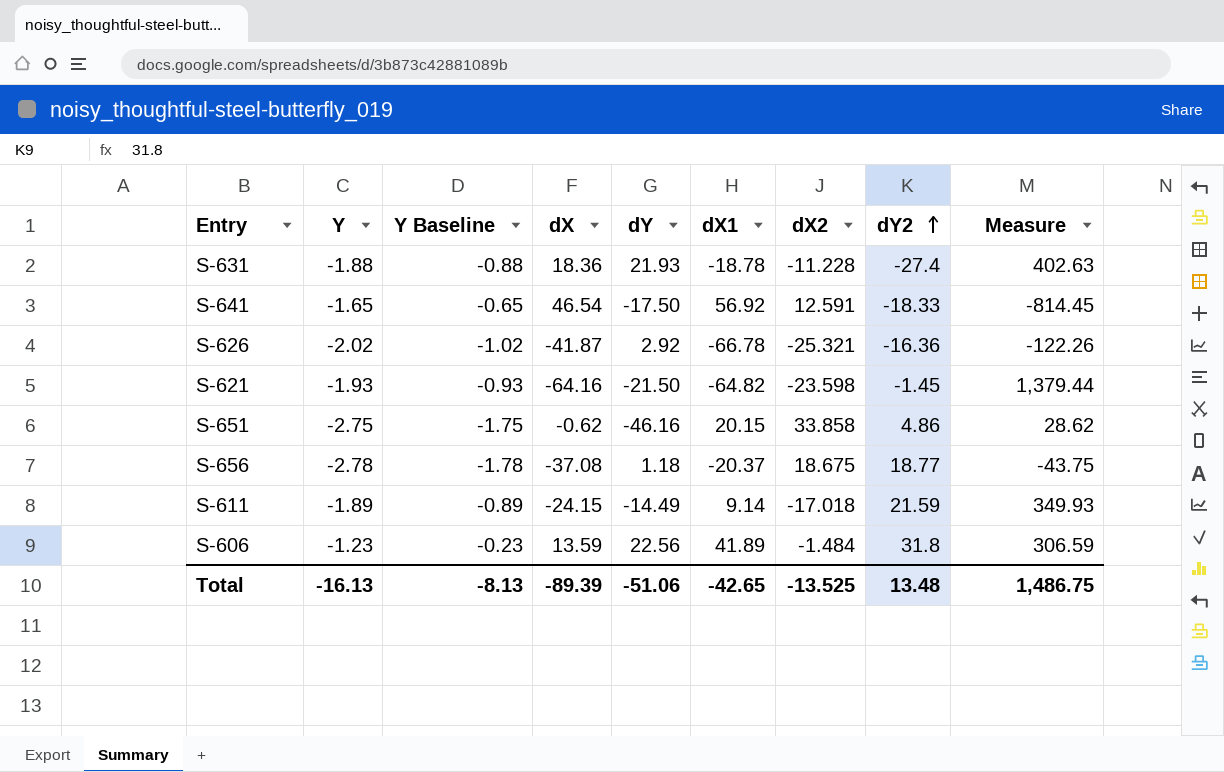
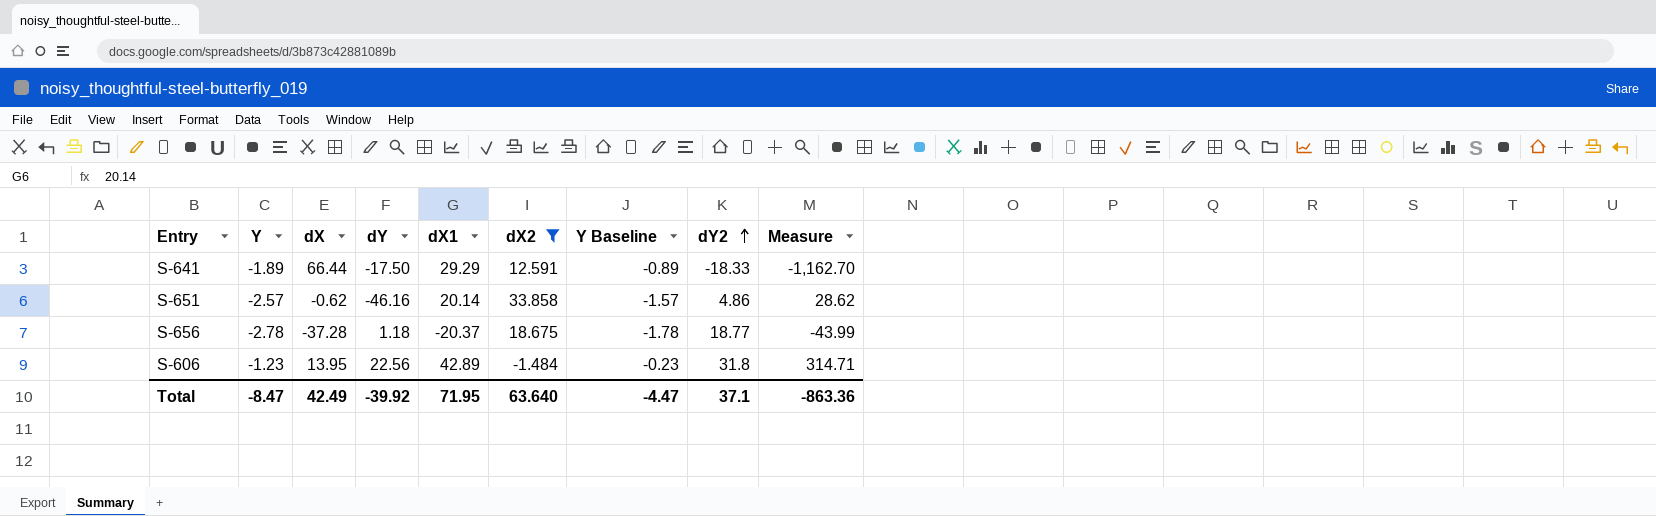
filter: none -> dX2 >= -1.484
column Y Baseline | position: 3 -> 7
S-641 | Y: -1.65 -> -1.89
S-641 | dX: 46.54 -> 66.44
S-641 | dX1: 56.92 -> 29.29
S-641 | Y Baseline: -0.65 -> -0.89
S-641 | Measure: -814.45 -> -1,162.70
S-651 | Y: -2.75 -> -2.57
S-651 | dX1: 20.15 -> 20.14
S-651 | Y Baseline: -1.75 -> -1.57
S-656 | dX: -37.08 -> -37.28
S-656 | Measure: -43.75 -> -43.99
S-606 | dX: 13.59 -> 13.95
S-606 | dX1: 41.89 -> 42.89
S-606 | Measure: 306.59 -> 314.71
Total | Y: -16.13 -> -8.47
Total | dX: -89.39 -> 42.49
Total | dY: -51.06 -> -39.92
Total | dX1: -42.65 -> 71.95
Total | dX2: -13.525 -> 63.640
Total | Y Baseline: -8.13 -> -4.47
Total | dY2: 13.48 -> 37.1
Total | Measure: 1,486.75 -> -863.36

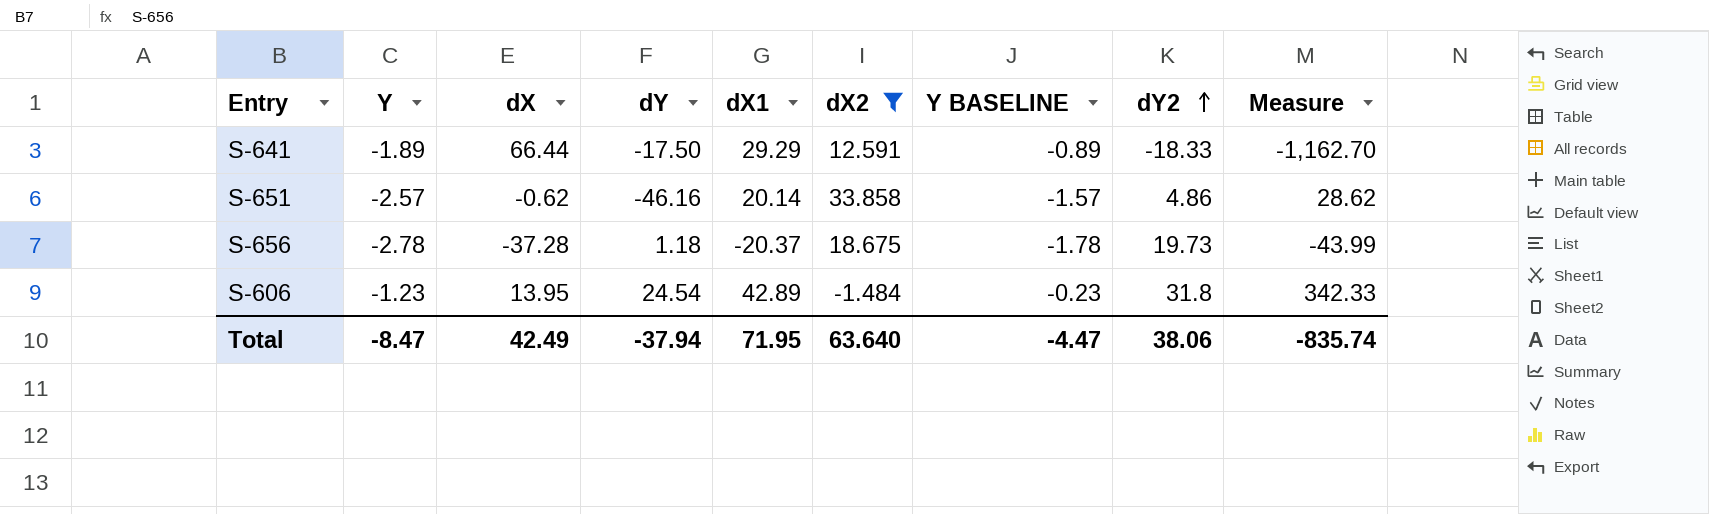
column name: Y Baseline -> Y BASELINE
S-656 | dY2: 18.77 -> 19.73
S-606 | dY: 22.56 -> 24.54
S-606 | Measure: 314.71 -> 342.33
Total | dY: -39.92 -> -37.94
Total | dY2: 37.1 -> 38.06
Total | Measure: -863.36 -> -835.74

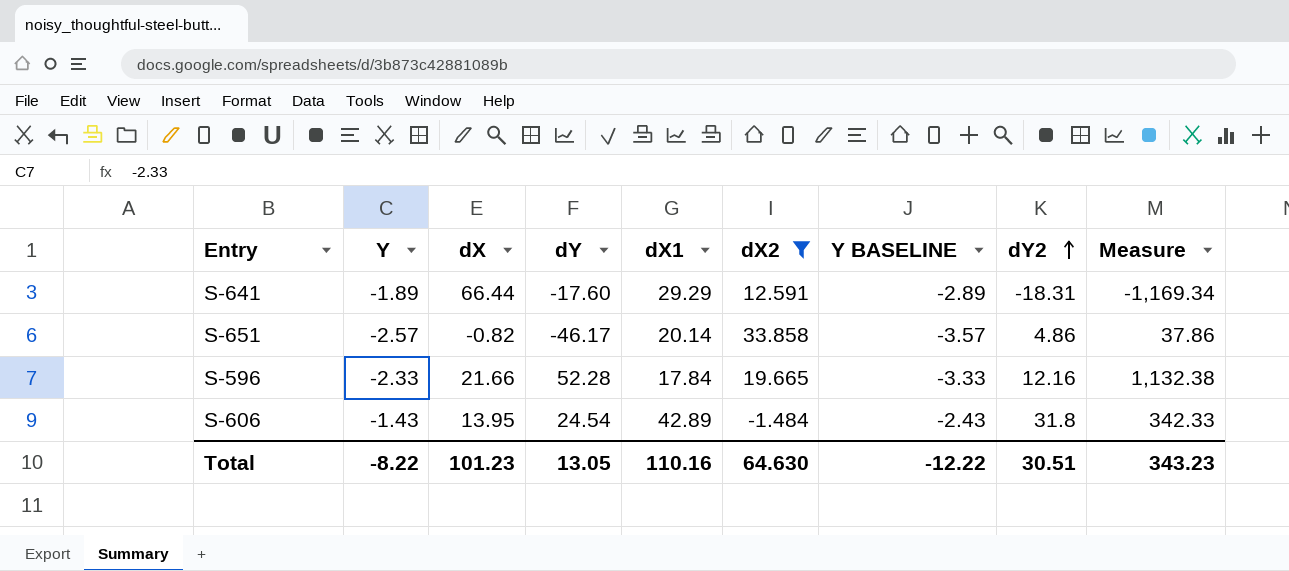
column Y BASELINE | formula: [Y] + 1 -> [Y] - 1
row S-656: -2.78 | -37.28 | 1.18 | -20.37 | 18.675 | -1.78 | 19.73 | -43.99 -> none
S-641 | dY: -17.50 -> -17.60
S-641 | dY2: -18.33 -> -18.31
S-641 | Measure: -1,162.70 -> -1,169.34
S-651 | dX: -0.62 -> -0.82
S-651 | dY: -46.16 -> -46.17
S-651 | Measure: 28.62 -> 37.86
row S-596: none -> -2.33 | 21.66 | 52.28 | 17.84 | 19.665 | -3.33 | 12.16 | 1,132.38
S-606 | Y: -1.23 -> -1.43
Total | Y: -8.47 -> -8.22
Total | dX: 42.49 -> 101.23
Total | dY: -37.94 -> 13.05
Total | dX1: 71.95 -> 110.16
Total | dX2: 63.640 -> 64.630
Total | Y BASELINE: -4.47 -> -12.22
Total | dY2: 38.06 -> 30.51
Total | Measure: -835.74 -> 343.23

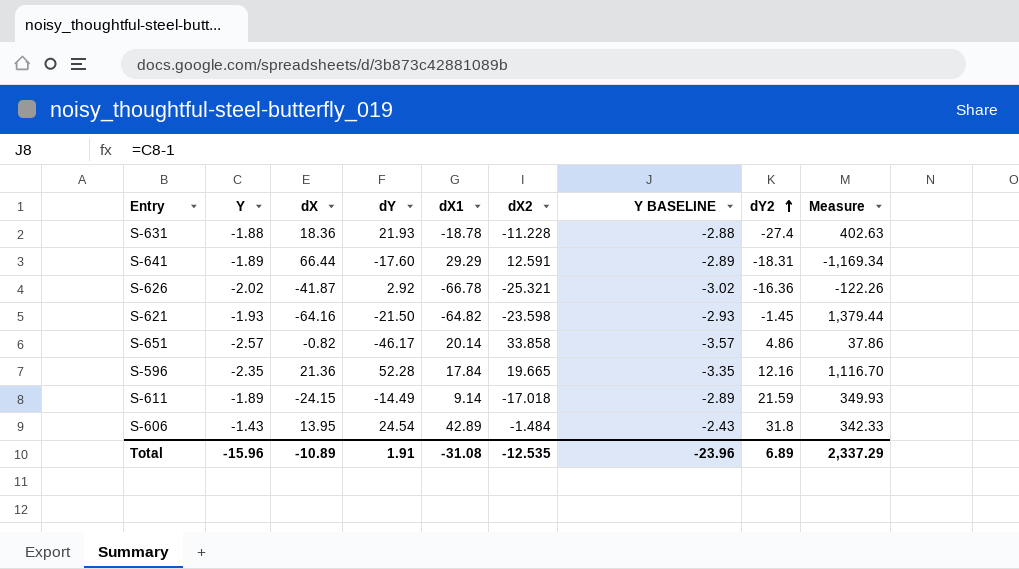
filter: dX2 >= -1.484 -> none
S-596 | Y: -2.33 -> -2.35
S-596 | dX: 21.66 -> 21.36
S-596 | Y BASELINE: -3.33 -> -3.35
S-596 | Measure: 1,132.38 -> 1,116.70
Total | Y: -8.22 -> -15.96
Total | dX: 101.23 -> -10.89
Total | dY: 13.05 -> 1.91
Total | dX1: 110.16 -> -31.08
Total | dX2: 64.630 -> -12.535
Total | Y BASELINE: -12.22 -> -23.96
Total | dY2: 30.51 -> 6.89
Total | Measure: 343.23 -> 2,337.29

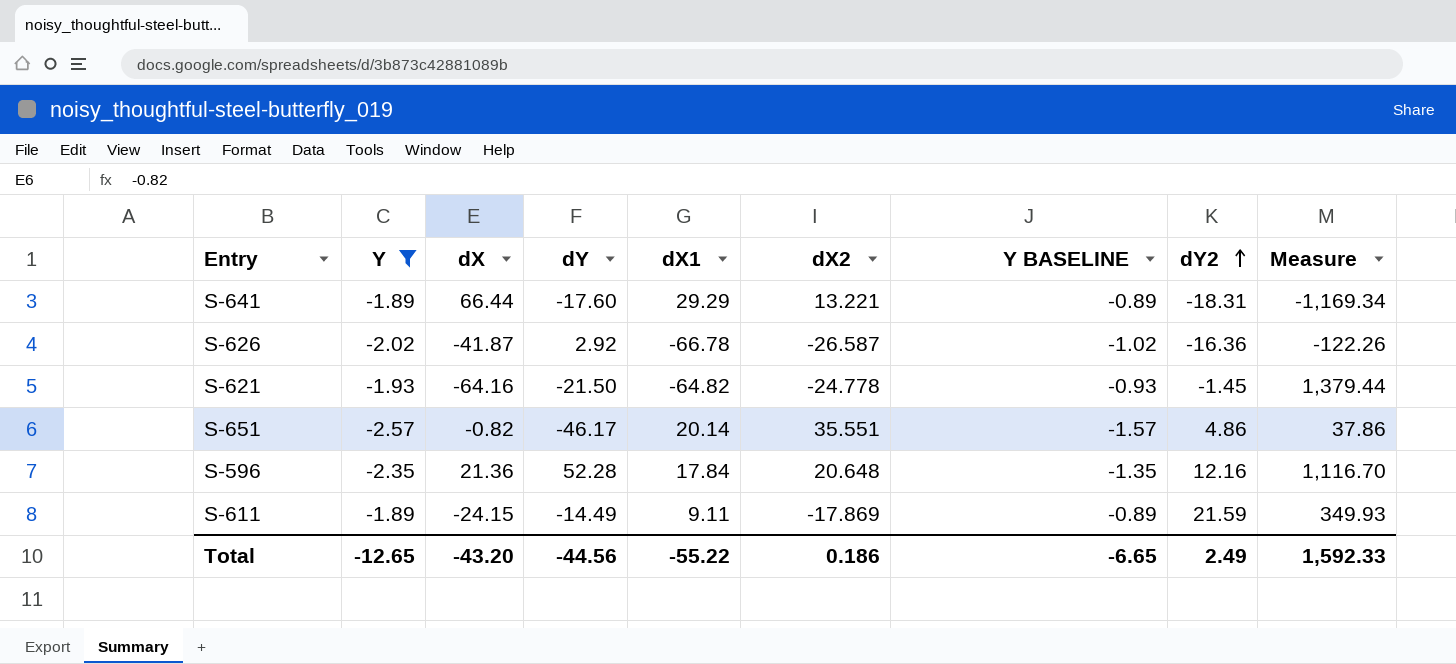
filter: none -> Y <= -1.89
column Y BASELINE | formula: [Y] - 1 -> [Y] + 1
S-641 | dX2: 12.591 -> 13.221
S-626 | dX2: -25.321 -> -26.587
S-621 | dX2: -23.598 -> -24.778
S-651 | dX2: 33.858 -> 35.551
S-596 | dX2: 19.665 -> 20.648
S-611 | dX1: 9.14 -> 9.11
S-611 | dX2: -17.018 -> -17.869
Total | Y: -15.96 -> -12.65
Total | dX: -10.89 -> -43.20
Total | dY: 1.91 -> -44.56
Total | dX1: -31.08 -> -55.22
Total | dX2: -12.535 -> 0.186
Total | Y BASELINE: -23.96 -> -6.65
Total | dY2: 6.89 -> 2.49
Total | Measure: 2,337.29 -> 1,592.33

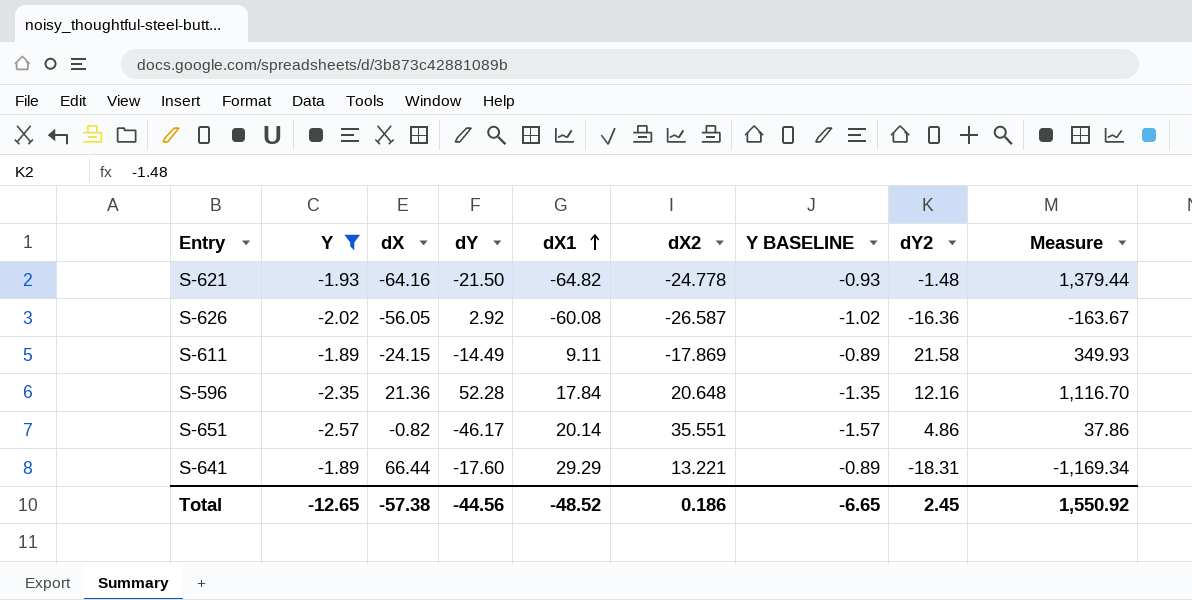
row order: dY2 ascending -> dX1 ascending
S-621 | dY2: -1.45 -> -1.48
S-626 | dX: -41.87 -> -56.05
S-626 | dX1: -66.78 -> -60.08
S-626 | Measure: -122.26 -> -163.67
S-611 | dY2: 21.59 -> 21.58
Total | dX: -43.20 -> -57.38
Total | dX1: -55.22 -> -48.52
Total | dY2: 2.49 -> 2.45
Total | Measure: 1,592.33 -> 1,550.92

